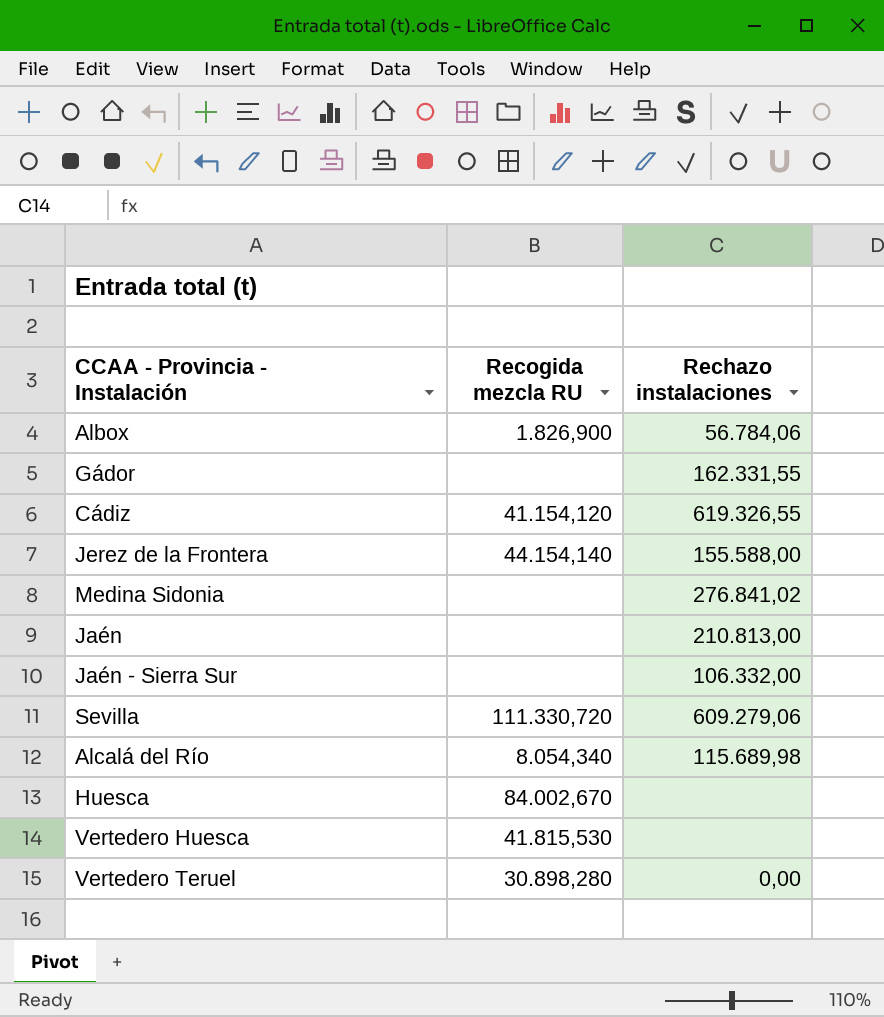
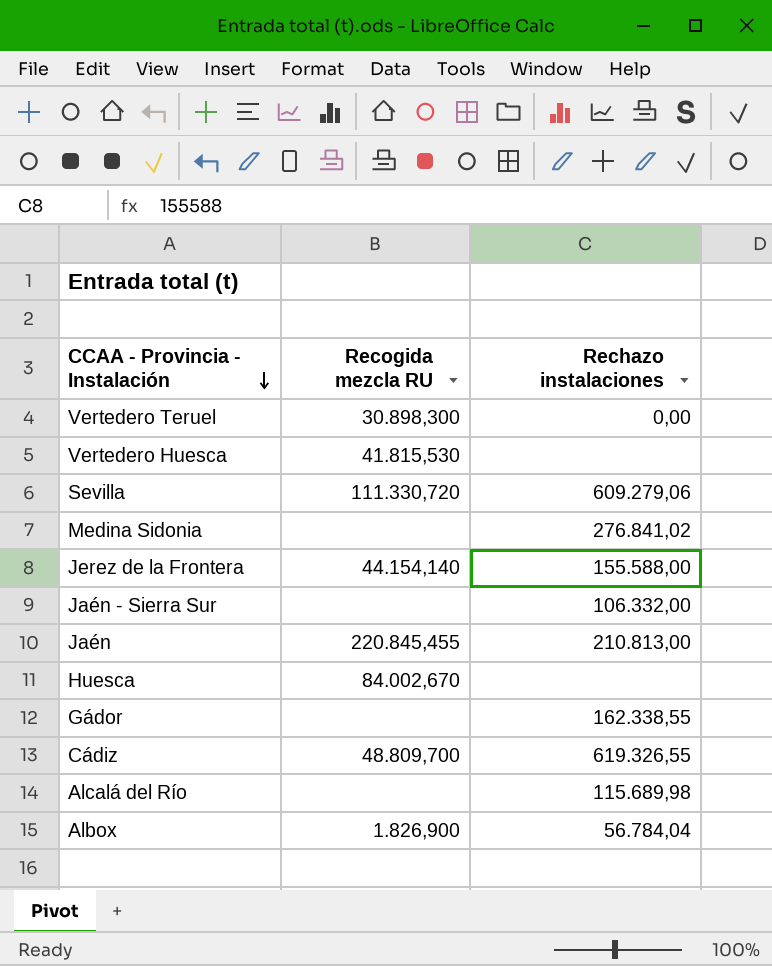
row order: none -> CCAA - Provincia - Instalación descending
Vertedero Teruel | Recogida mezcla RU: 30.898,280 -> 30.898,300
Jaén | Recogida mezcla RU: none -> 220.845,455
Gádor | Rechazo instalaciones: 162.331,55 -> 162.338,55
Cádiz | Recogida mezcla RU: 41.154,120 -> 48.809,700
Alcalá del Río | Recogida mezcla RU: 8.054,340 -> none
Albox | Rechazo instalaciones: 56.784,06 -> 56.784,04

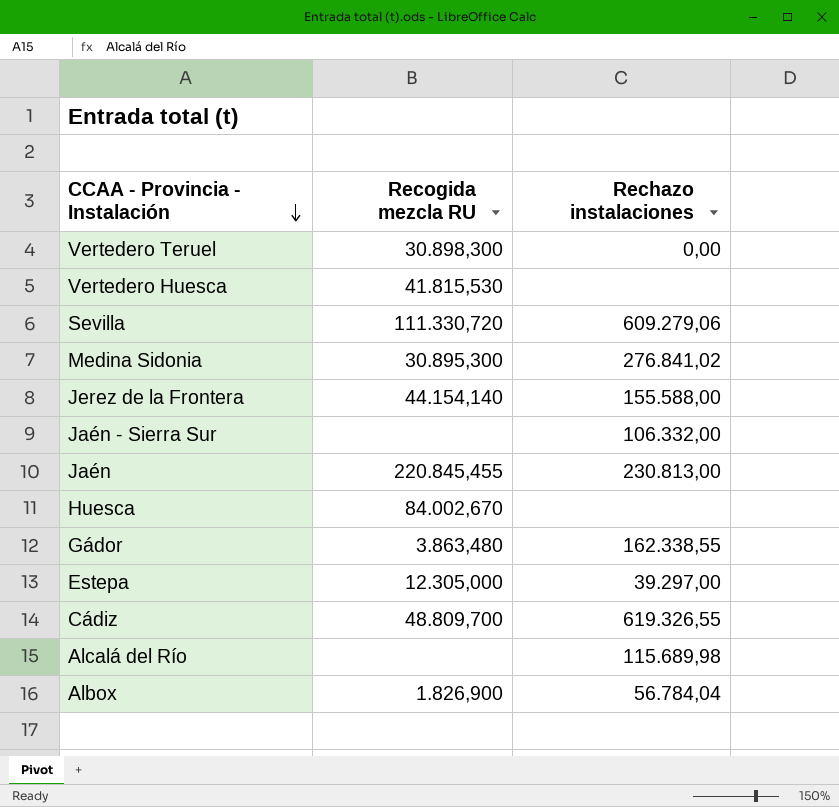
Medina Sidonia | Recogida mezcla RU: none -> 30.895,300
Jaén | Rechazo instalaciones: 210.813,00 -> 230.813,00
Gádor | Recogida mezcla RU: none -> 3.863,480
row Estepa: none -> 12.305,000 | 39.297,00

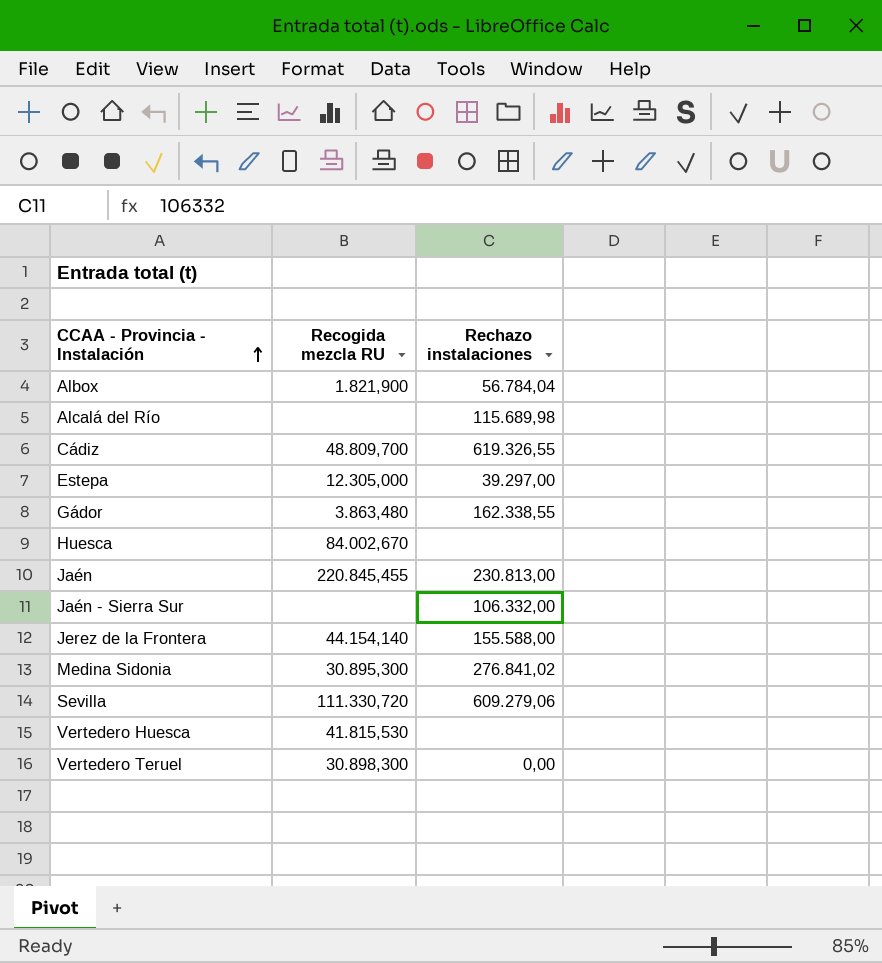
row order: CCAA - Provincia - Instalación descending -> CCAA - Provincia - Instalación ascending
Albox | Recogida mezcla RU: 1.826,900 -> 1.821,900

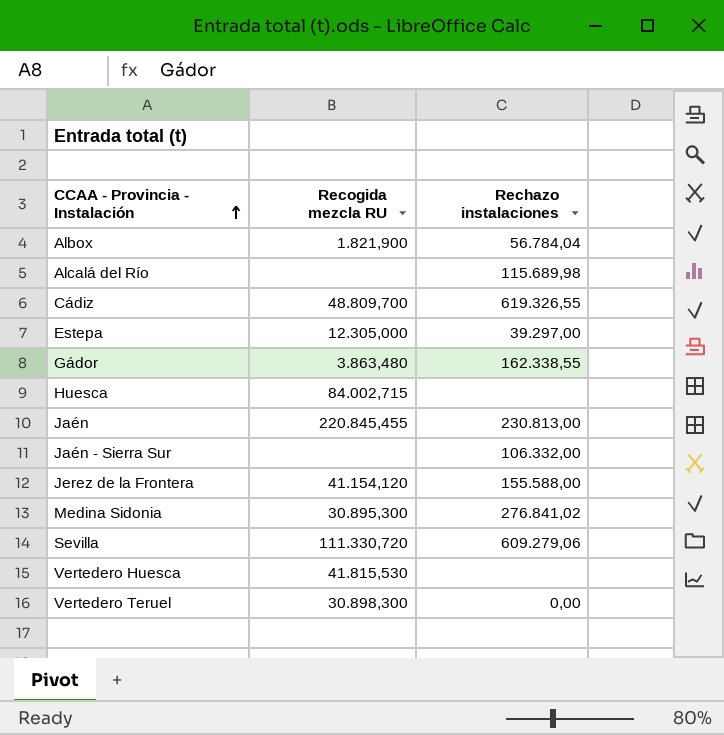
Huesca | Recogida mezcla RU: 84.002,670 -> 84.002,715
Jerez de la Frontera | Recogida mezcla RU: 44.154,140 -> 41.154,120

